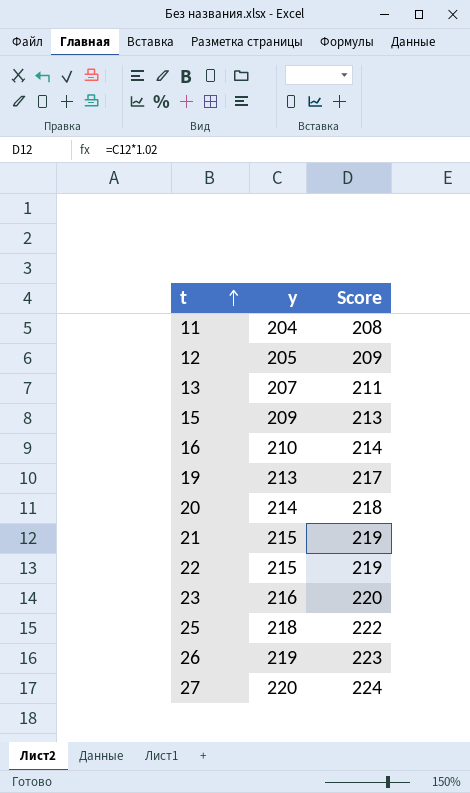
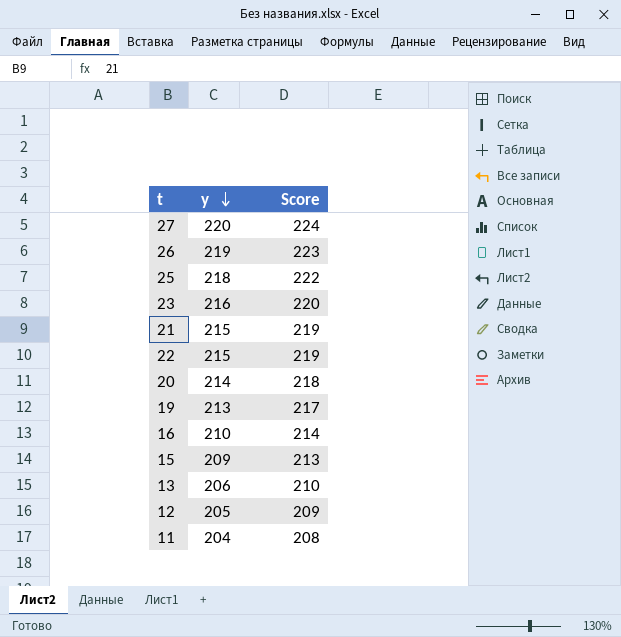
row order: t ascending -> y descending
13 | y: 207 -> 206
13 | Score: 211 -> 210

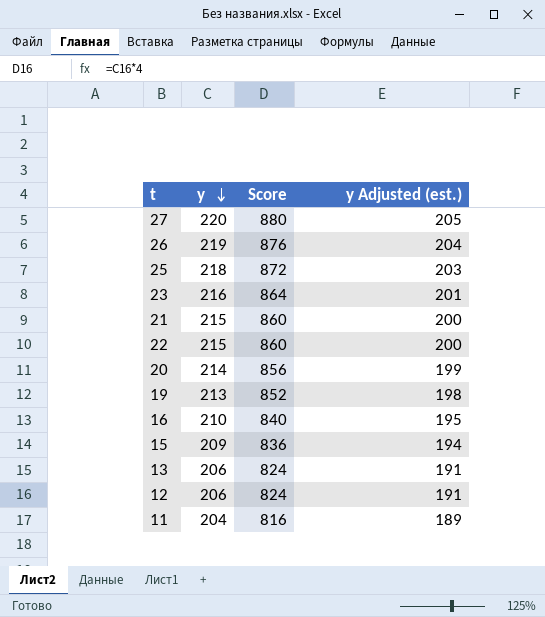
column Score | formula: [y] * 1.02 -> [y] * 4
column y Adjusted (est.) | formula: none -> [y] - 15
12 | y: 205 -> 206

